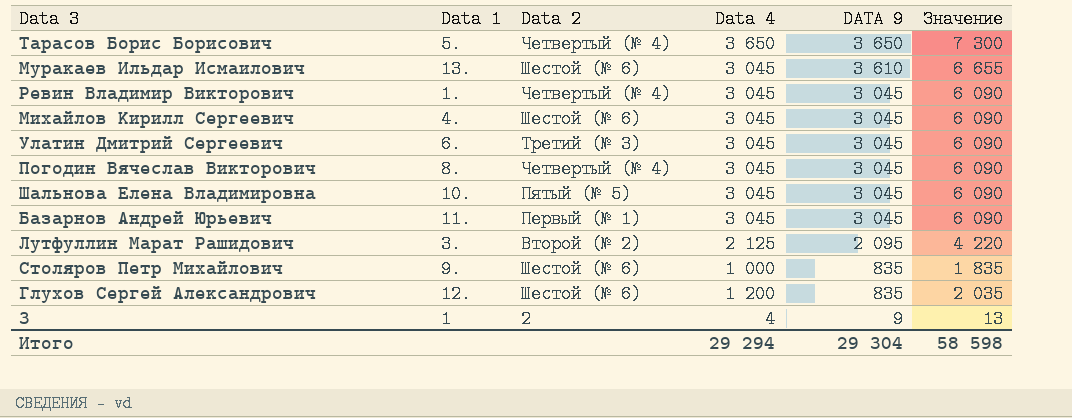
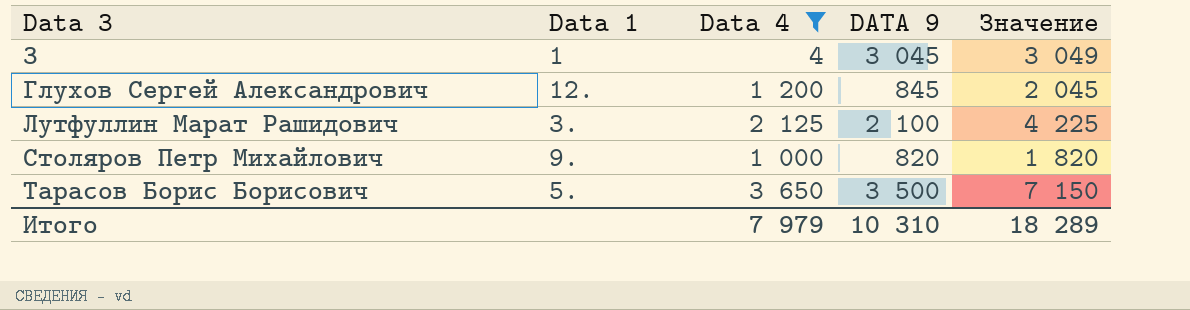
filter: none -> Data 4 != 3 045
row order: DATA 9 descending -> Data 3 ascending
column Data 2 | position: 3 -> none
3 | DATA 9: 9 -> 3 045
3 | Значение: 13 -> 3 049
Глухов Сергей Александрович | DATA 9: 835 -> 845
Глухов Сергей Александрович | Значение: 2 035 -> 2 045
Лутфуллин Марат Рашидович | DATA 9: 2 095 -> 2 100
Лутфуллин Марат Рашидович | Значение: 4 220 -> 4 225
Столяров Петр Михайлович | DATA 9: 835 -> 820
Столяров Петр Михайлович | Значение: 1 835 -> 1 820
Тарасов Борис Борисович | DATA 9: 3 650 -> 3 500
Тарасов Борис Борисович | Значение: 7 300 -> 7 150
Итого | Data 4: 29 294 -> 7 979
Итого | DATA 9: 29 304 -> 10 310
Итого | Значение: 58 598 -> 18 289

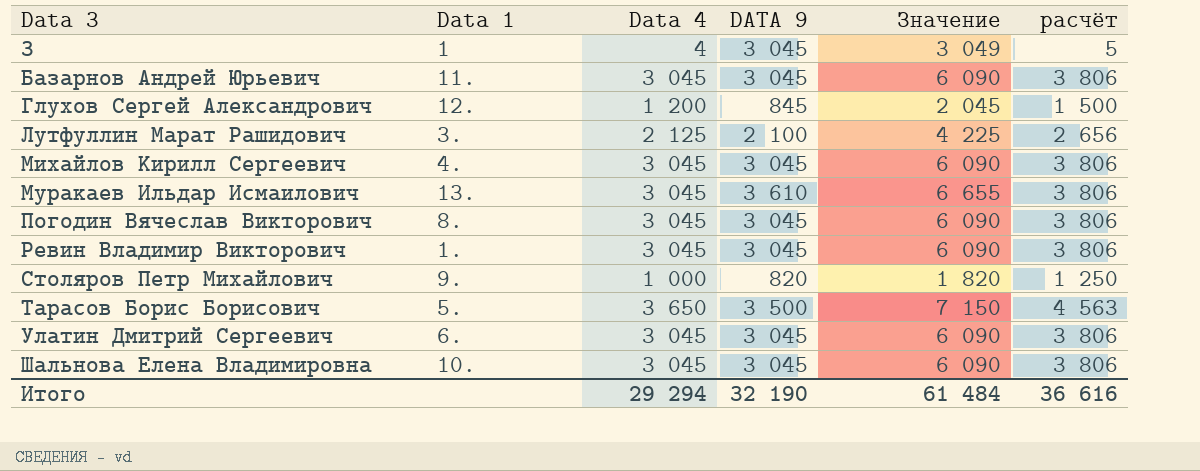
filter: Data 4 != 3 045 -> none
column расчёт | formula: none -> [Data 4] * 1,25
Итого | Data 4: 7 979 -> 29 294
Итого | DATA 9: 10 310 -> 32 190
Итого | Значение: 18 289 -> 61 484

